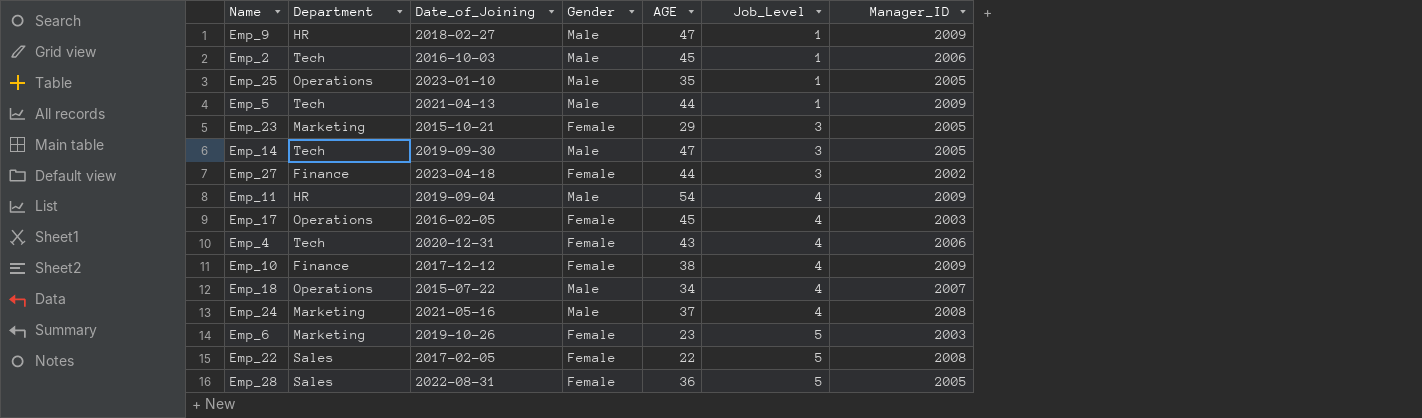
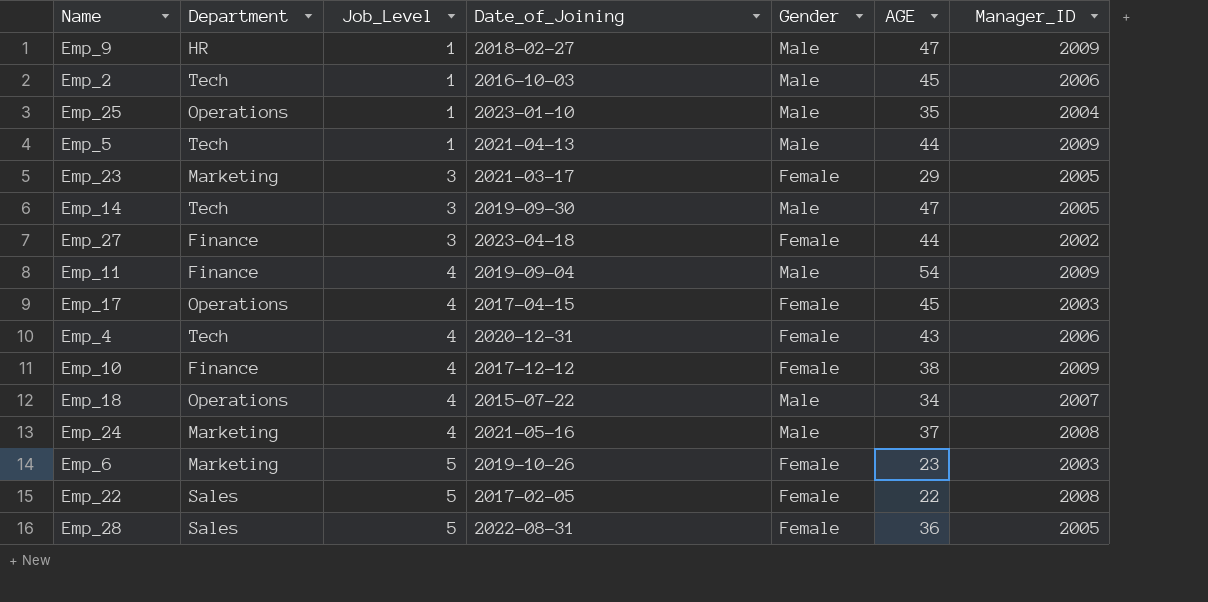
column Job_Level | position: 6 -> 3
Emp_25 | Manager_ID: 2005 -> 2004
Emp_23 | Date_of_Joining: 2015-10-21 -> 2021-03-17
Emp_11 | Department: HR -> Finance
Emp_17 | Date_of_Joining: 2016-02-05 -> 2017-04-15

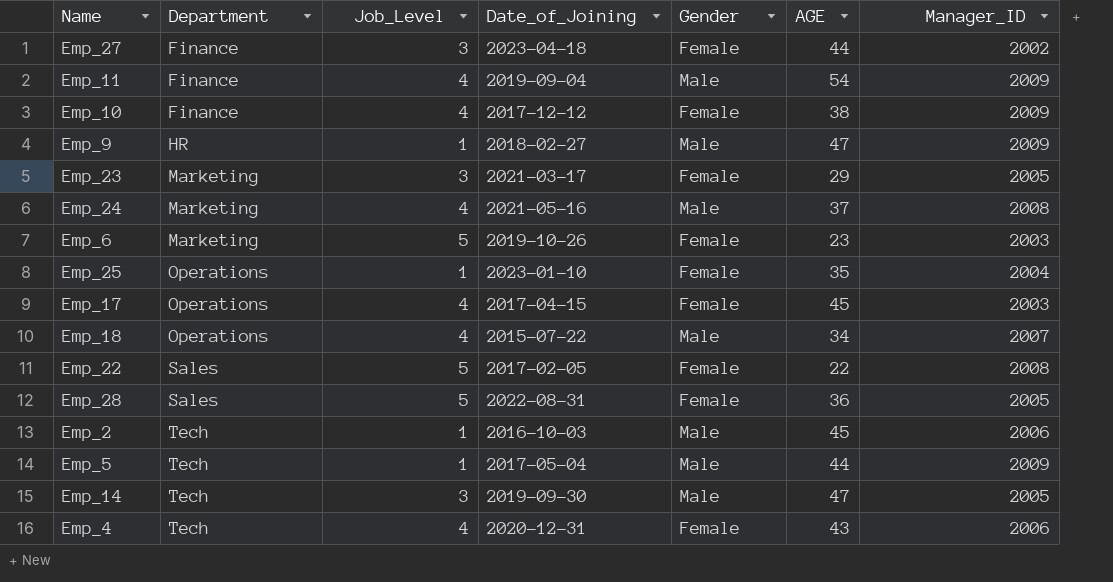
row order: Job_Level ascending -> Department ascending
Emp_25 | Gender: Male -> Female
Emp_5 | Date_of_Joining: 2021-04-13 -> 2017-05-04

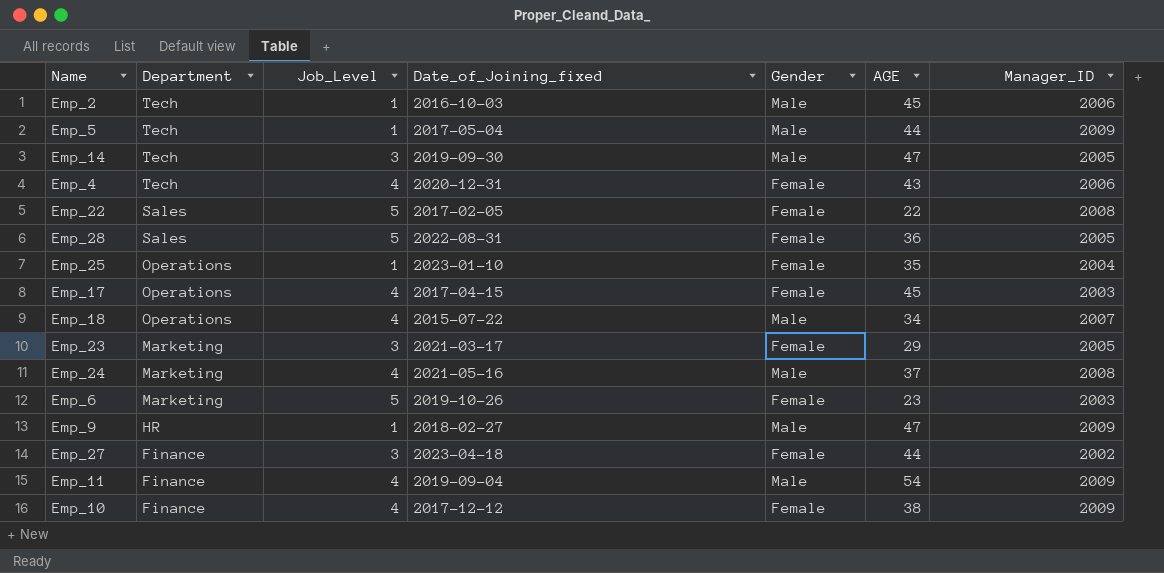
row order: Department ascending -> Department descending
column name: Date_of_Joining -> Date_of_Joining_fixed

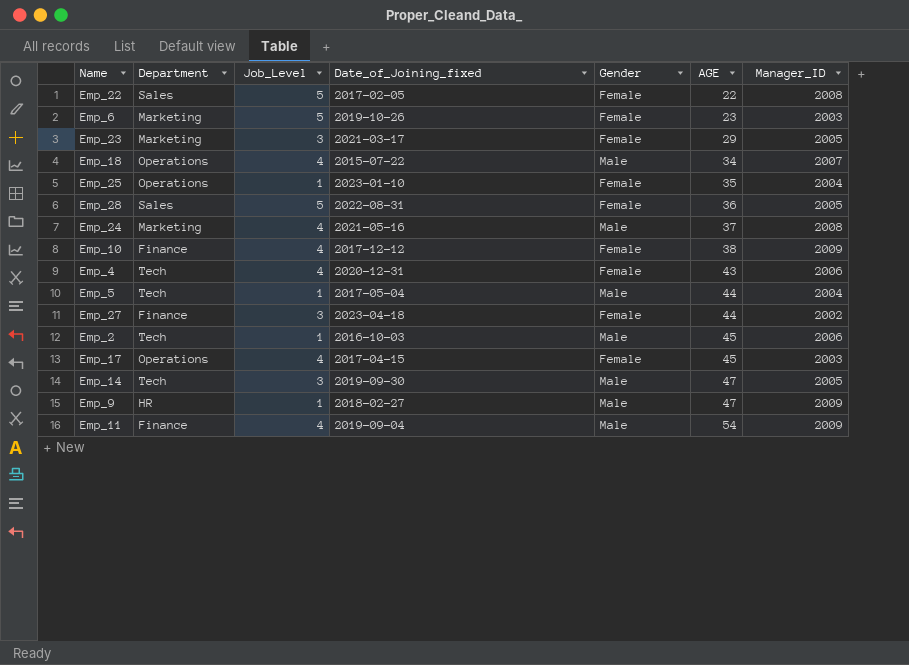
row order: Department descending -> AGE ascending
Emp_5 | Manager_ID: 2009 -> 2004

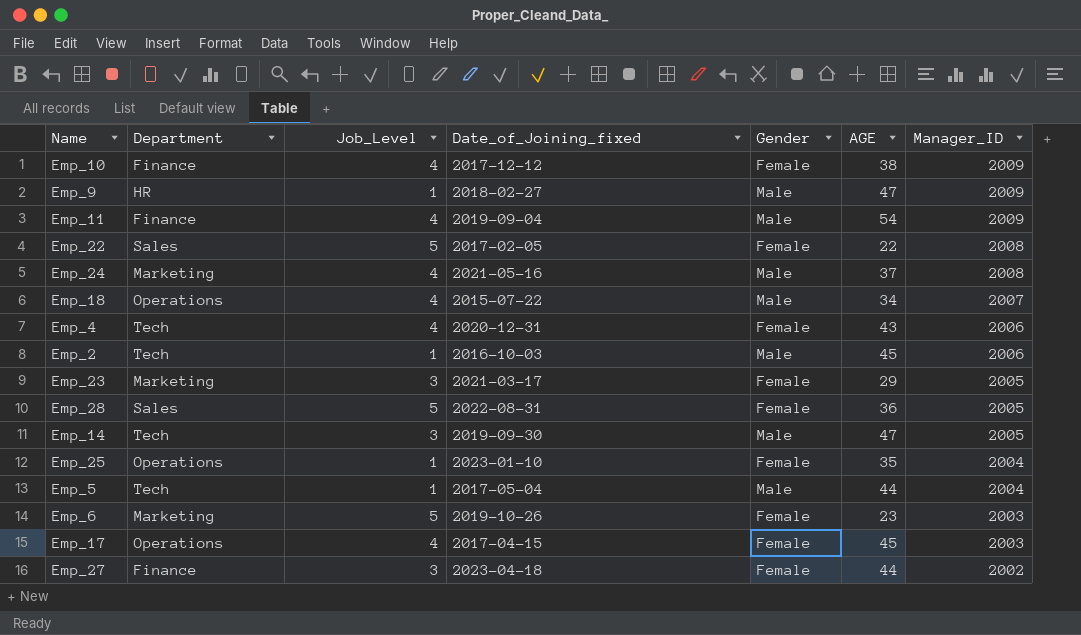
row order: AGE ascending -> Manager_ID descending

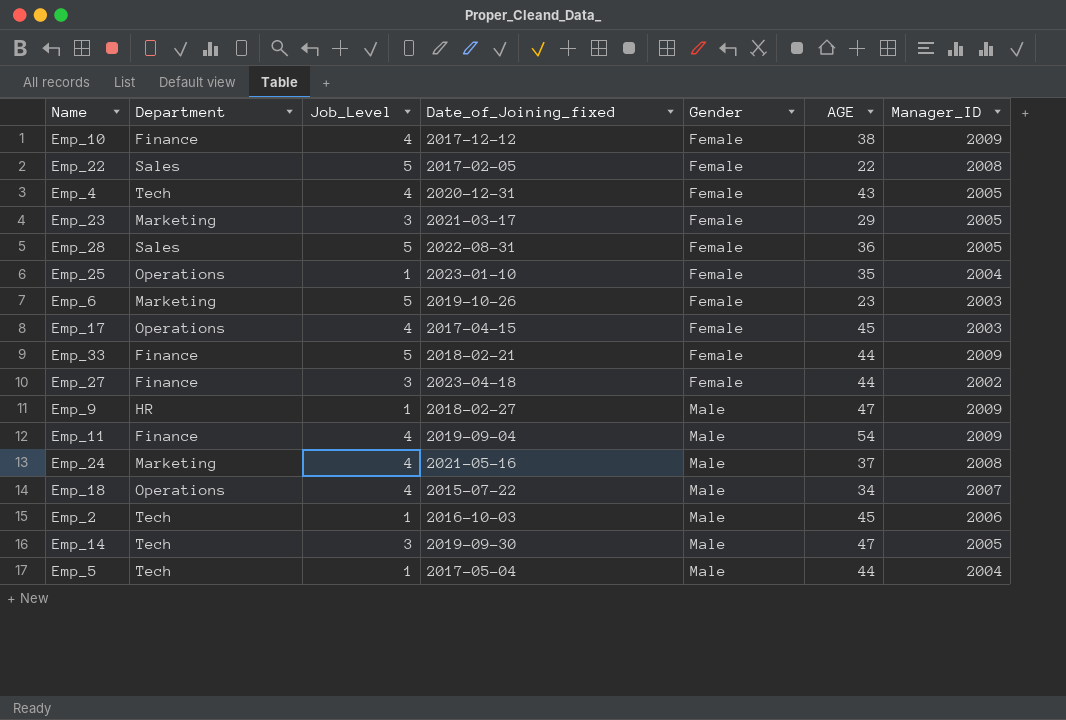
row order: Manager_ID descending -> Gender ascending
Emp_4 | Manager_ID: 2006 -> 2005
row Emp_33: none -> Finance | 5 | 2018-02-21 | Female | 44 | 2009

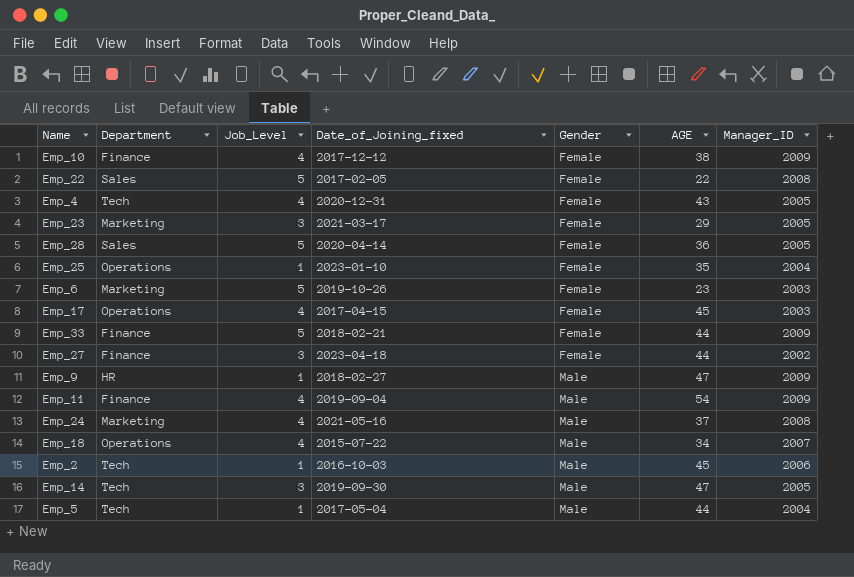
Emp_28 | Date_of_Joining_fixed: 2022-08-31 -> 2020-04-14

